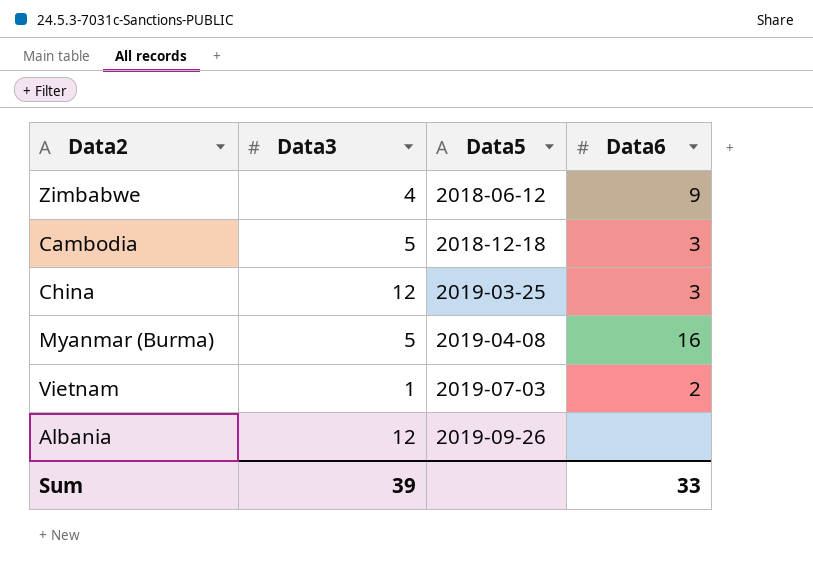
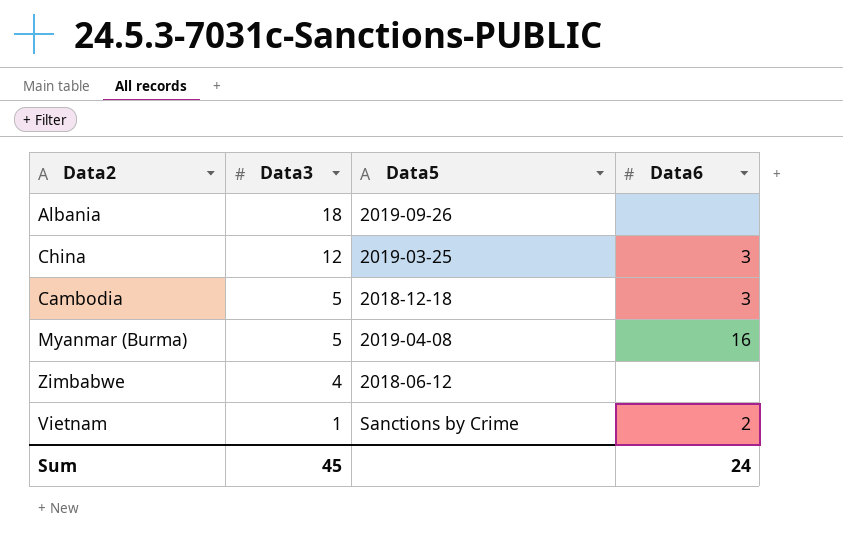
row order: Data5 ascending -> Data3 descending
Albania | Data3: 12 -> 18
Zimbabwe | Data6: 9 -> none
Vietnam | Data5: 2019-07-03 -> Sanctions by Crime
Sum | Data3: 39 -> 45
Sum | Data6: 33 -> 24

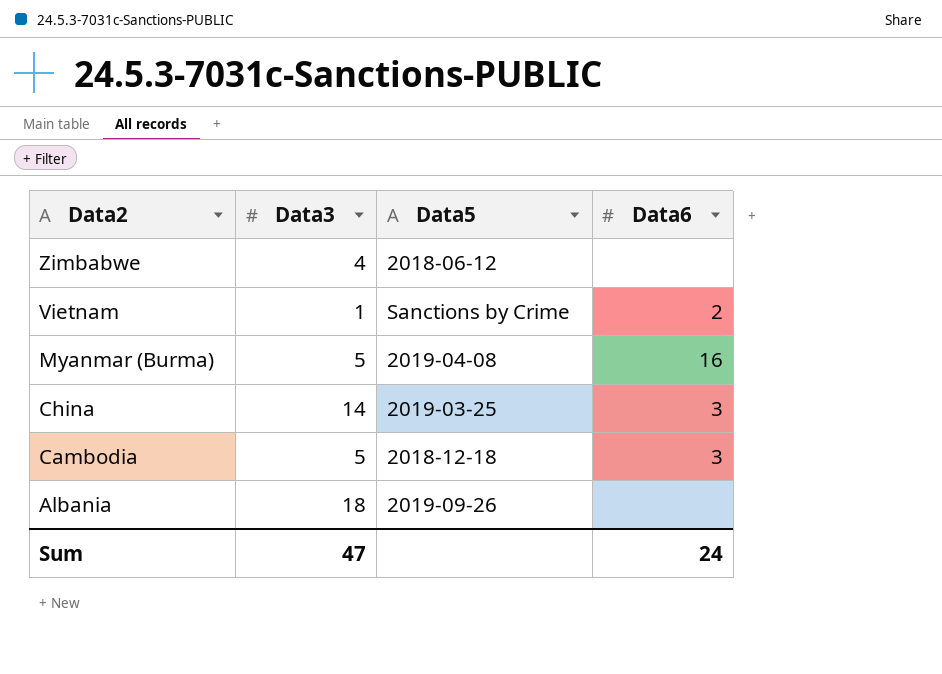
row order: Data3 descending -> Data2 descending
China | Data3: 12 -> 14
Sum | Data3: 45 -> 47

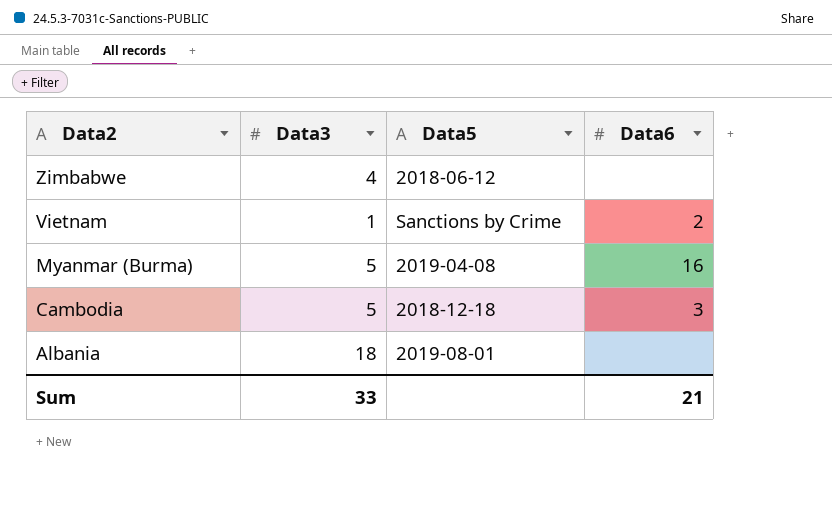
row China: 14 | 2019-03-25 | 3 -> none
Albania | Data5: 2019-09-26 -> 2019-08-01
Sum | Data3: 47 -> 33
Sum | Data6: 24 -> 21

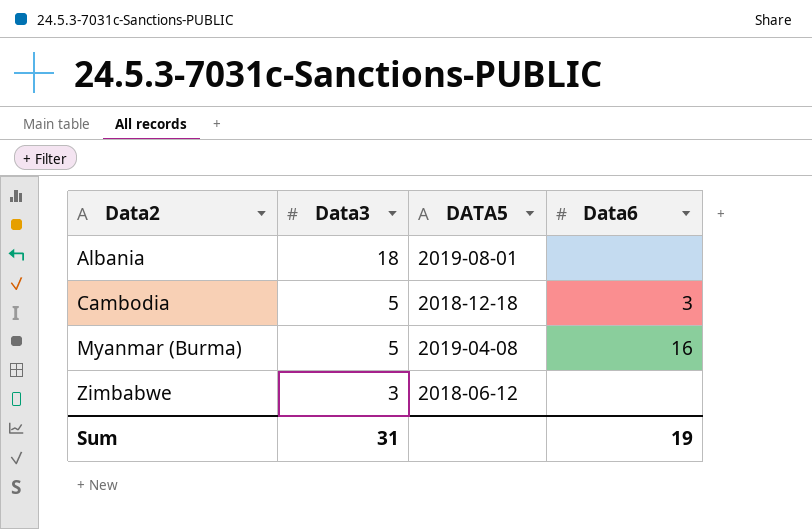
row order: Data2 descending -> Data2 ascending
column name: Data5 -> DATA5
row Vietnam: 1 | Sanctions by Crime | 2 -> none
Zimbabwe | Data3: 4 -> 3
Sum | Data3: 33 -> 31
Sum | Data6: 21 -> 19

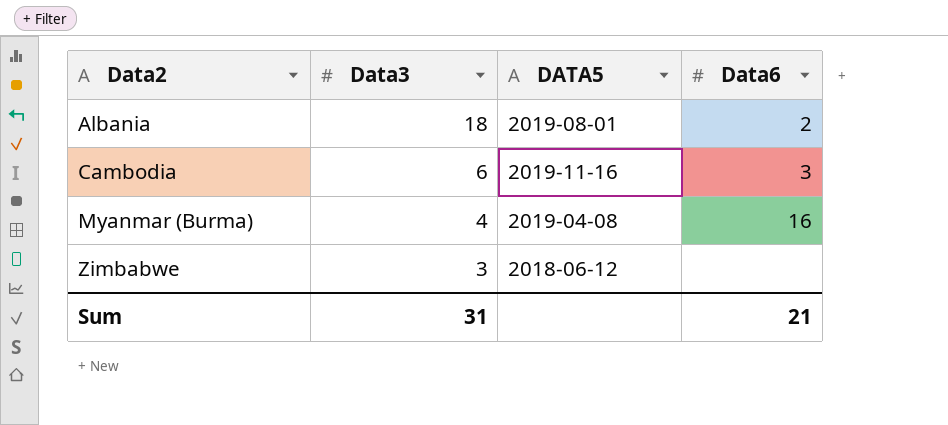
Albania | Data6: none -> 2
Cambodia | Data3: 5 -> 6
Cambodia | DATA5: 2018-12-18 -> 2019-11-16
Myanmar (Burma) | Data3: 5 -> 4
Sum | Data6: 19 -> 21

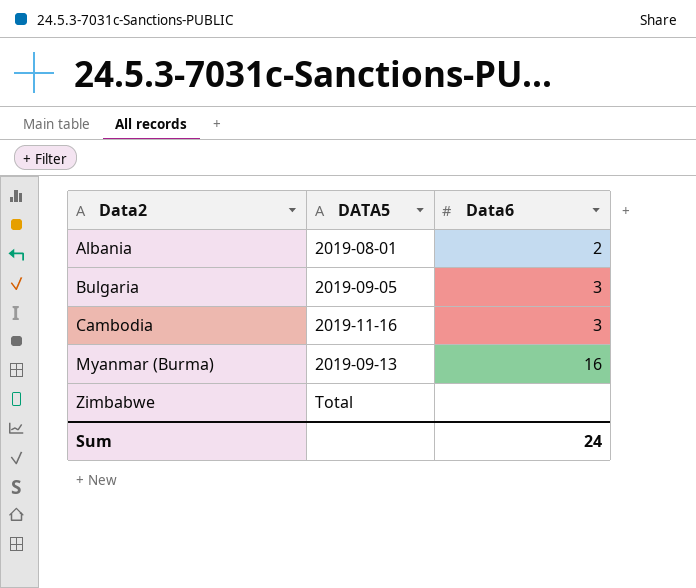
column Data3 | position: 2 -> none
row Bulgaria: none -> 2019-09-05 | 3
Myanmar (Burma) | DATA5: 2019-04-08 -> 2019-09-13
Zimbabwe | DATA5: 2018-06-12 -> Total
Sum | Data6: 21 -> 24

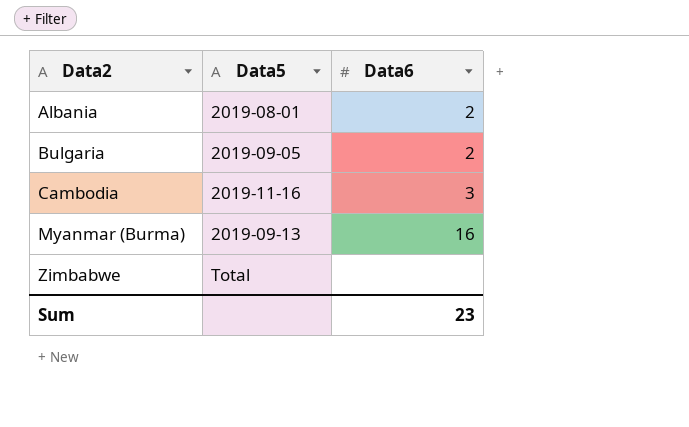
column name: DATA5 -> Data5
Bulgaria | Data6: 3 -> 2
Sum | Data6: 24 -> 23

